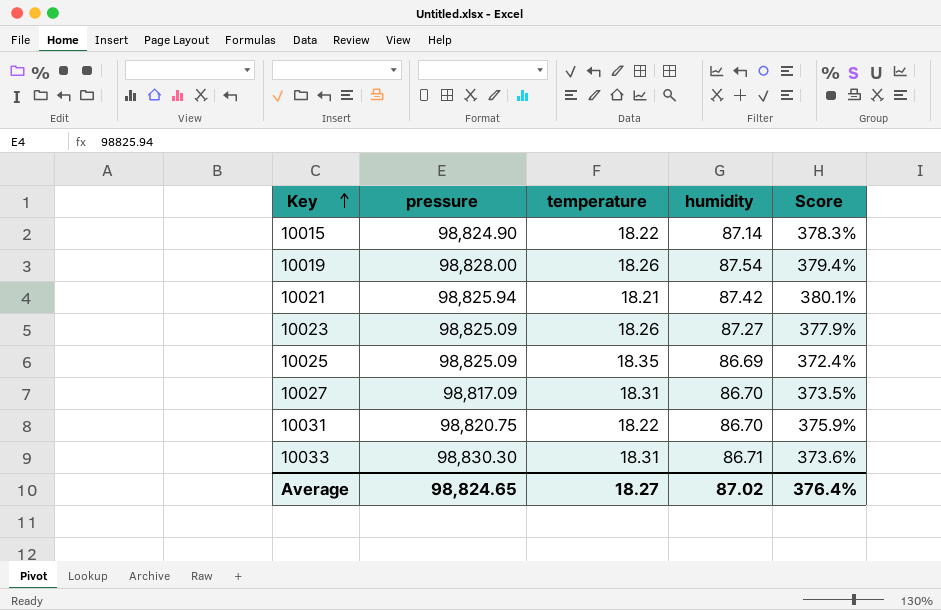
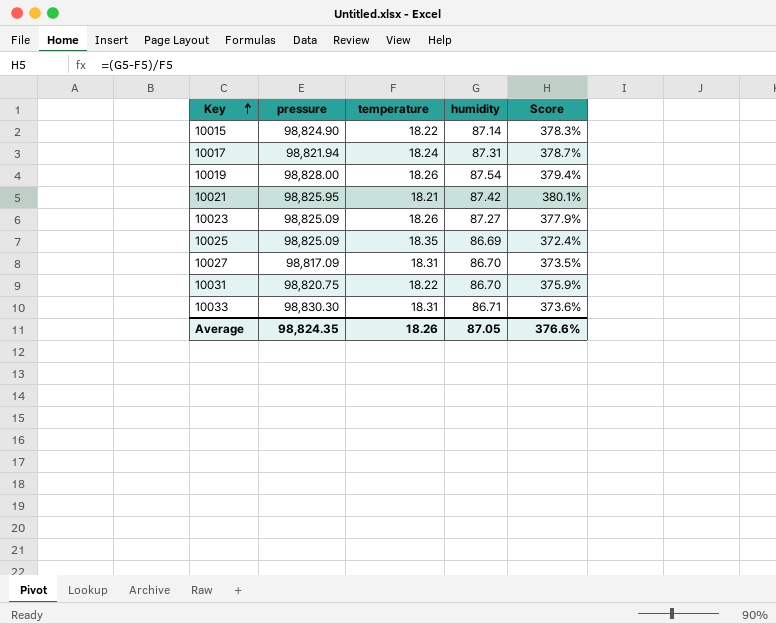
row 10017: none -> 98,821.94 | 18.24 | 87.31 | 378.7%
10021 | pressure: 98,825.94 -> 98,825.95
Average | pressure: 98,824.65 -> 98,824.35
Average | temperature: 18.27 -> 18.26
Average | humidity: 87.02 -> 87.05
Average | Score: 376.4% -> 376.6%

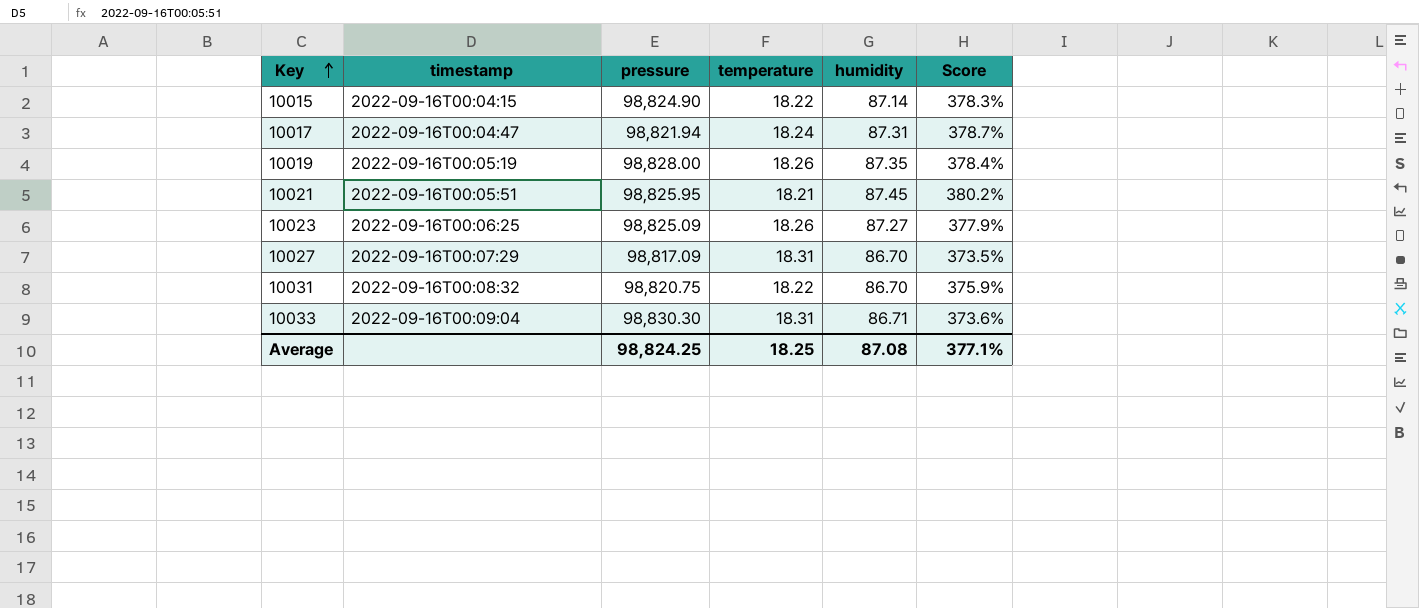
column timestamp | position: none -> 2
row 10025: 98,825.09 | 18.35 | 86.69 | 372.4% -> none
10019 | humidity: 87.54 -> 87.35
10019 | Score: 379.4% -> 378.4%
10021 | humidity: 87.42 -> 87.45
10021 | Score: 380.1% -> 380.2%
Average | pressure: 98,824.35 -> 98,824.25
Average | temperature: 18.26 -> 18.25
Average | humidity: 87.05 -> 87.08
Average | Score: 376.6% -> 377.1%

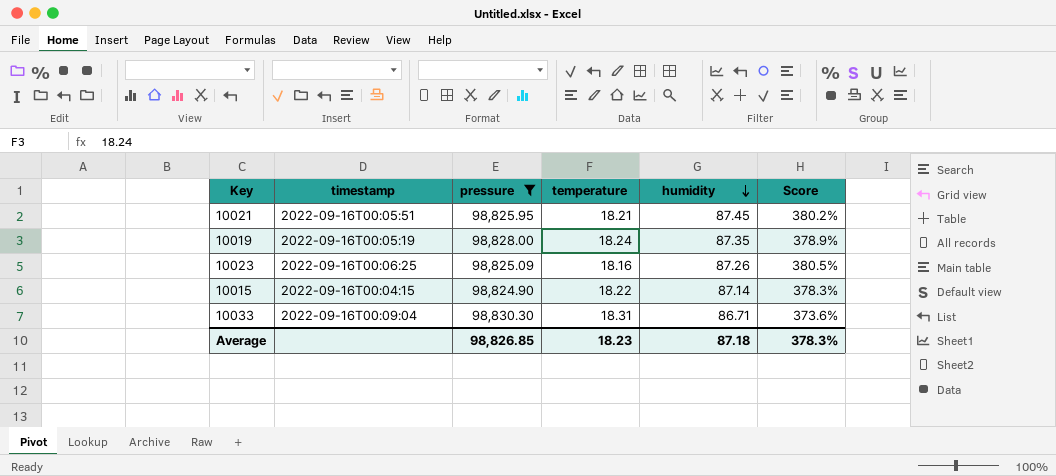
filter: none -> pressure >= 98,824.90
row order: Key ascending -> humidity descending
10019 | temperature: 18.26 -> 18.24
10019 | Score: 378.4% -> 378.9%
10023 | temperature: 18.26 -> 18.16
10023 | humidity: 87.27 -> 87.26
10023 | Score: 377.9% -> 380.5%
Average | pressure: 98,824.25 -> 98,826.85
Average | temperature: 18.25 -> 18.23
Average | humidity: 87.08 -> 87.18
Average | Score: 377.1% -> 378.3%

